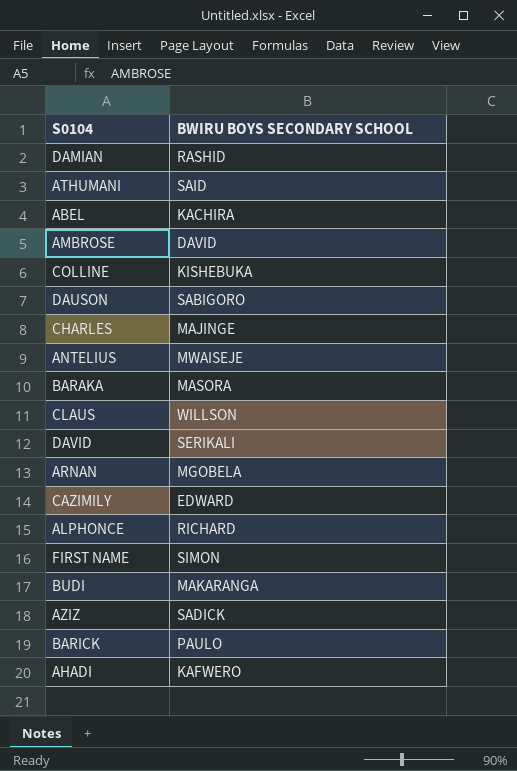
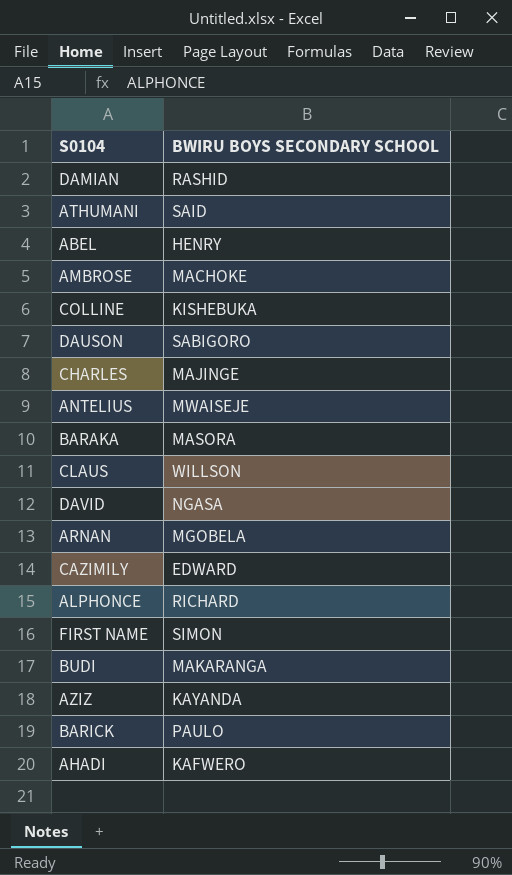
ABEL | BWIRU BOYS SECONDARY SCHOOL: KACHIRA -> HENRY
AMBROSE | BWIRU BOYS SECONDARY SCHOOL: DAVID -> MACHOKE
DAVID | BWIRU BOYS SECONDARY SCHOOL: SERIKALI -> NGASA
AZIZ | BWIRU BOYS SECONDARY SCHOOL: SADICK -> KAYANDA

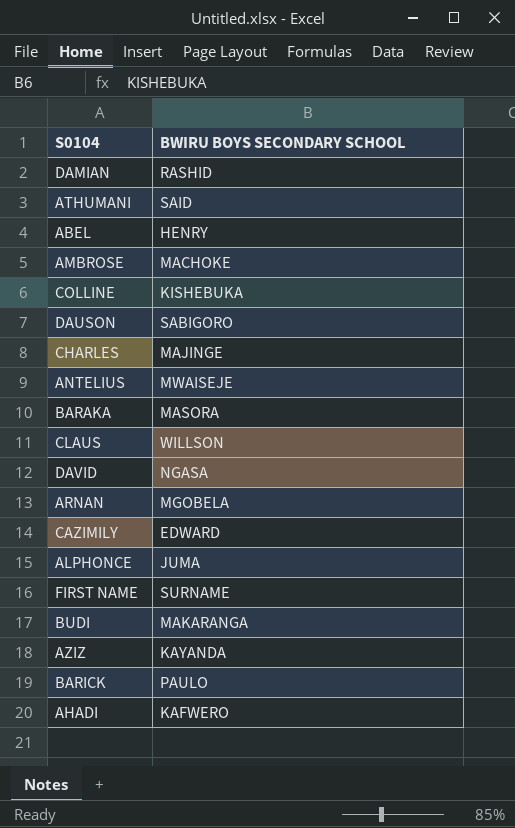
ALPHONCE | BWIRU BOYS SECONDARY SCHOOL: RICHARD -> JUMA
FIRST NAME | BWIRU BOYS SECONDARY SCHOOL: SIMON -> SURNAME

